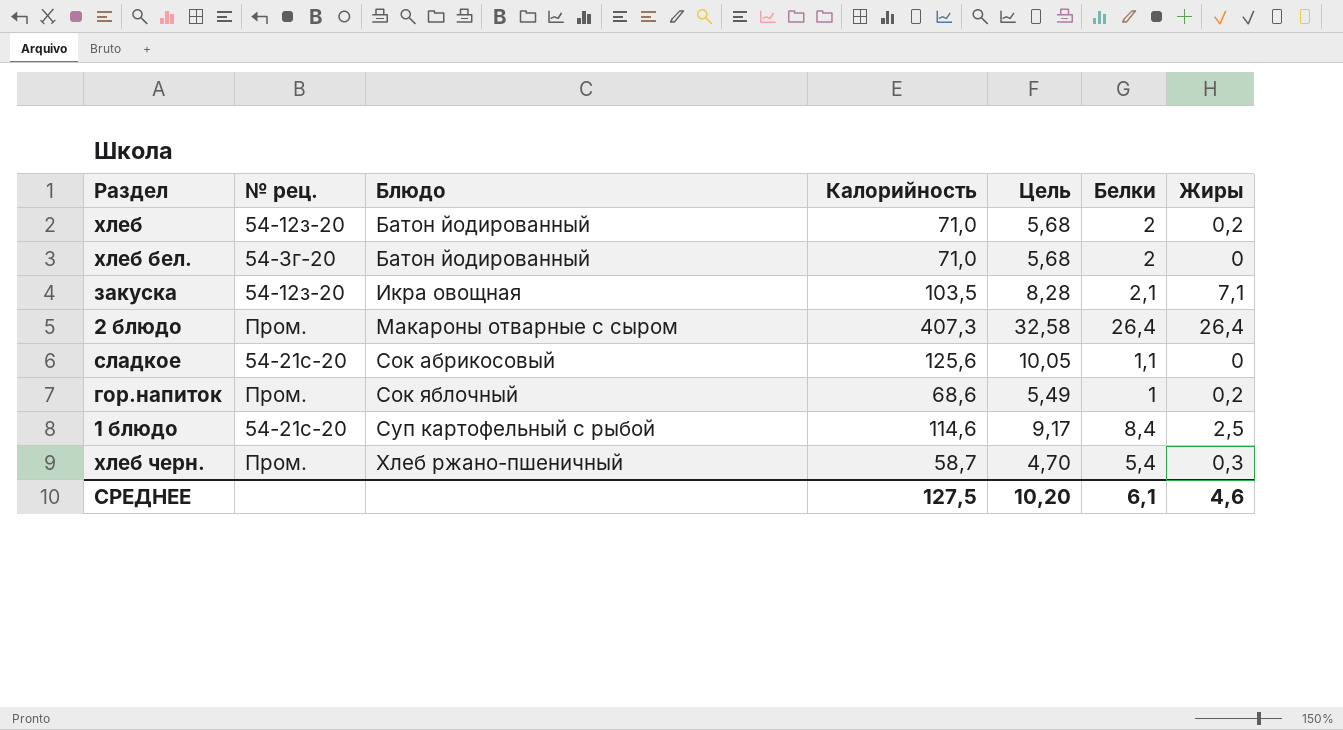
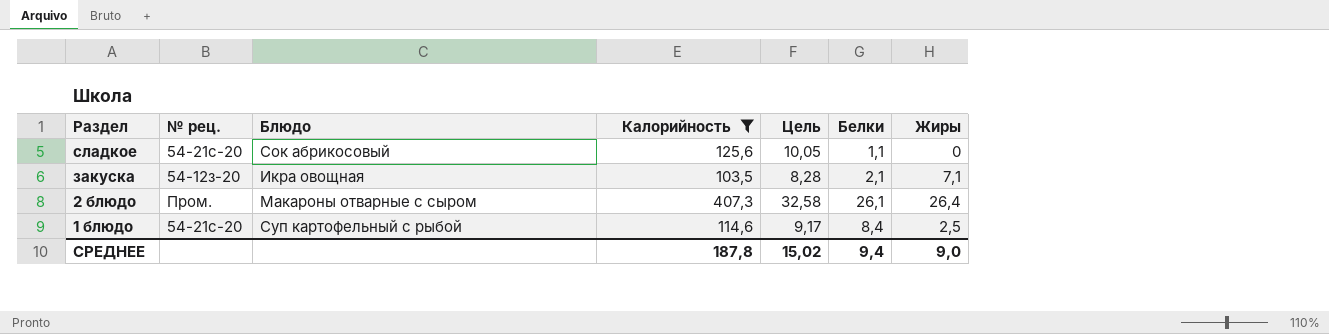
filter: none -> Калорийность >= 103,5
row order: Блюдо ascending -> Раздел descending
2 блюдо | Белки: 26,4 -> 26,1
СРЕДНЕЕ | Калорийность: 127,5 -> 187,8
СРЕДНЕЕ | Цель: 10,20 -> 15,02
СРЕДНЕЕ | Белки: 6,1 -> 9,4
СРЕДНЕЕ | Жиры: 4,6 -> 9,0

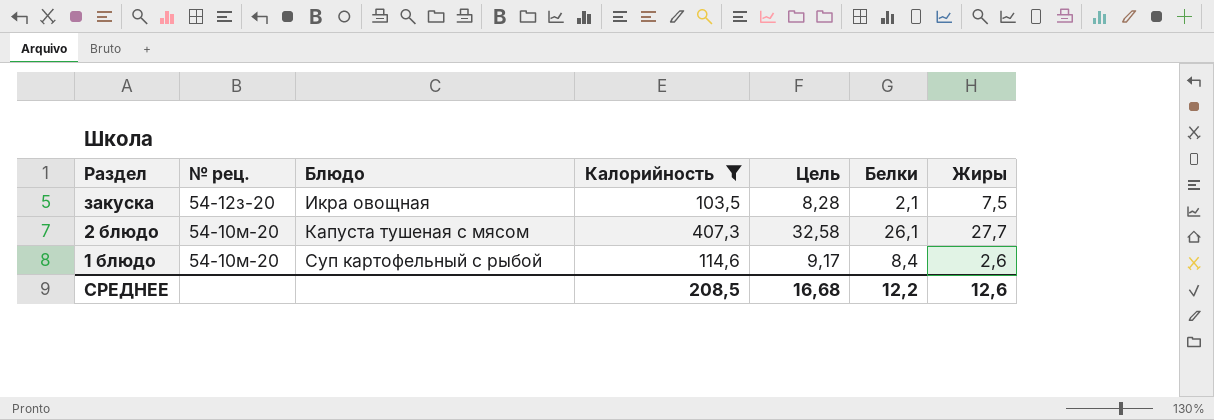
row сладкое: 54-21с-20 | Сок абрикосовый | 125,6 | 10,05 | 1,1 | 0 -> none
закуска | Жиры: 7,1 -> 7,5
2 блюдо | № рец.: Пром. -> 54-10м-20
2 блюдо | Блюдо: Макароны отварные с сыром -> Капуста тушеная с мясом
2 блюдо | Жиры: 26,4 -> 27,7
1 блюдо | № рец.: 54-21с-20 -> 54-10м-20
1 блюдо | Жиры: 2,5 -> 2,6
СРЕДНЕЕ | Калорийность: 187,8 -> 208,5
СРЕДНЕЕ | Цель: 15,02 -> 16,68
СРЕДНЕЕ | Белки: 9,4 -> 12,2
СРЕДНЕЕ | Жиры: 9,0 -> 12,6

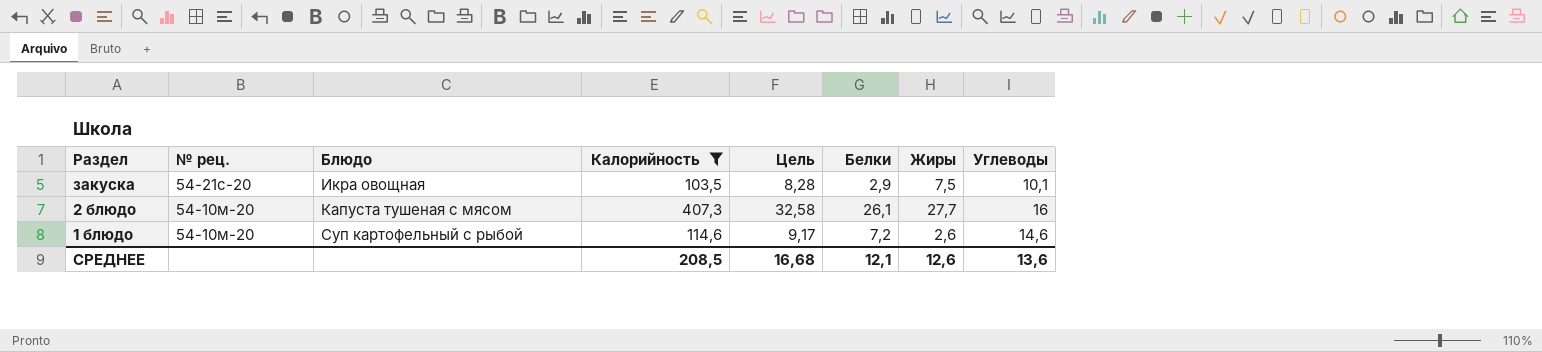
column Углеводы | position: none -> 8
закуска | № рец.: 54-12з-20 -> 54-21с-20
закуска | Белки: 2,1 -> 2,9
1 блюдо | Белки: 8,4 -> 7,2
СРЕДНЕЕ | Белки: 12,2 -> 12,1

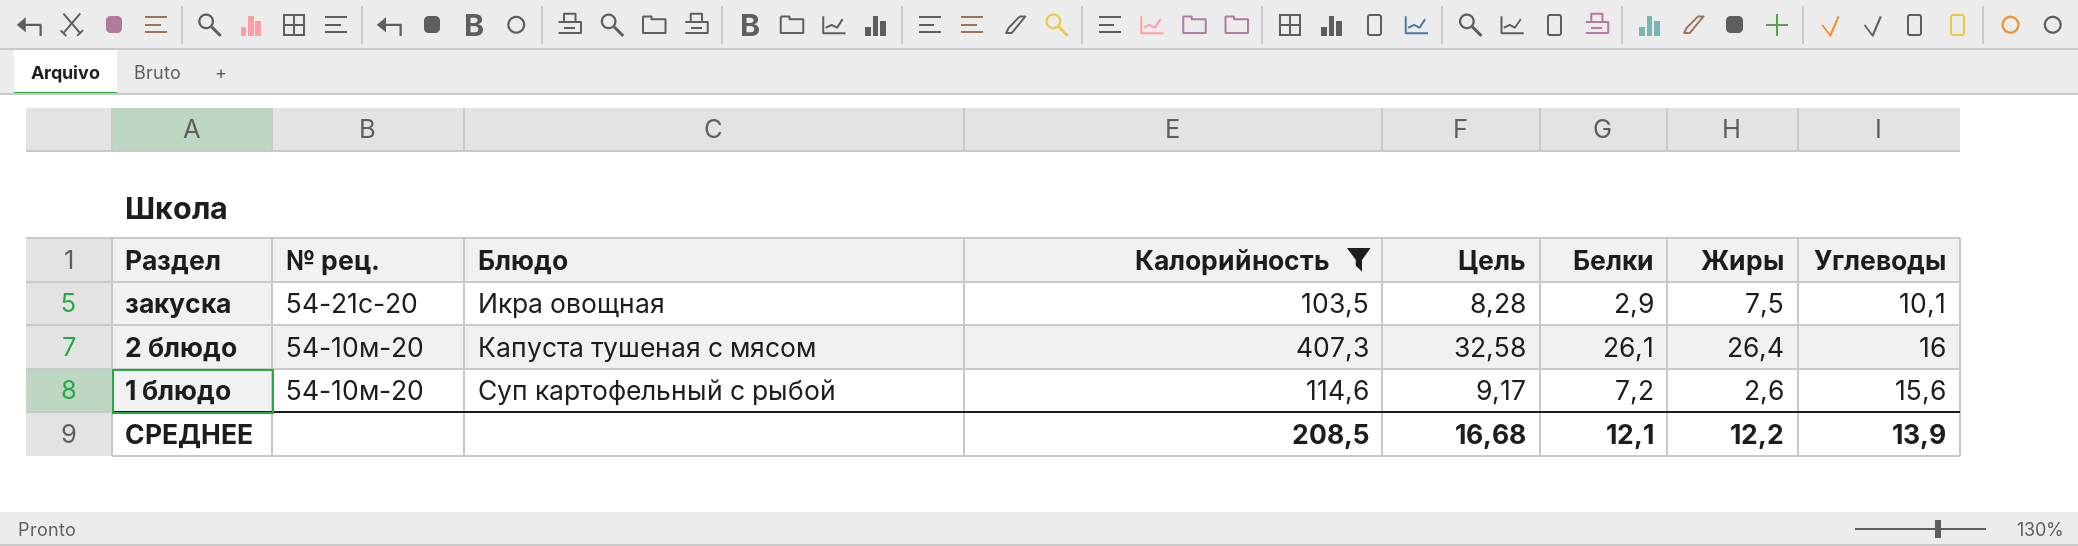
2 блюдо | Жиры: 27,7 -> 26,4
1 блюдо | Углеводы: 14,6 -> 15,6
СРЕДНЕЕ | Жиры: 12,6 -> 12,2
СРЕДНЕЕ | Углеводы: 13,6 -> 13,9

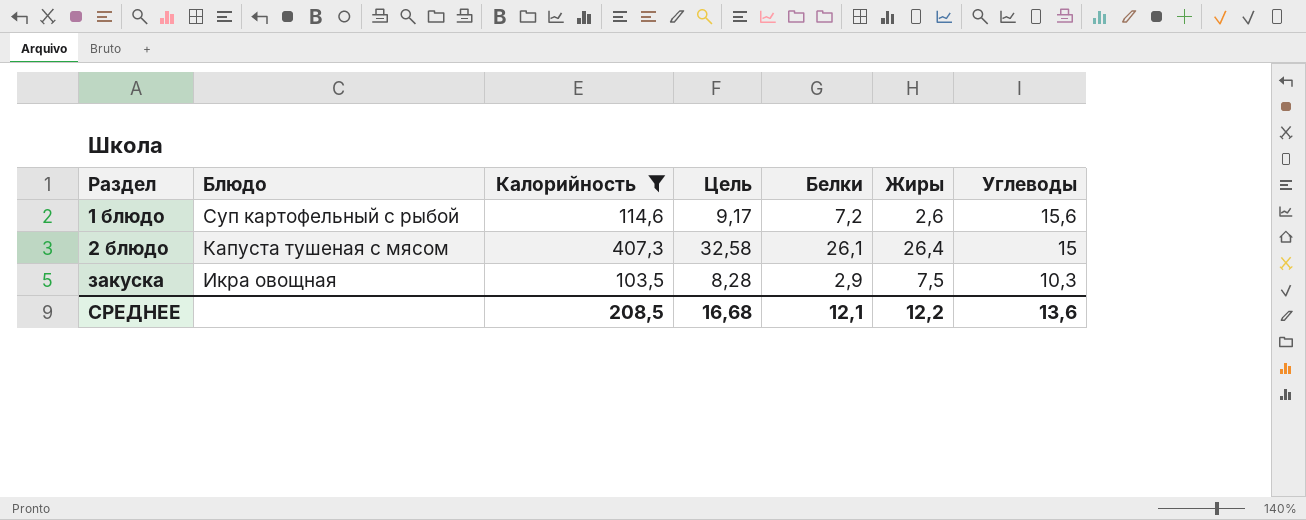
row order: Раздел descending -> Раздел ascending
column № рец. | position: 2 -> none
2 блюдо | Углеводы: 16 -> 15
закуска | Углеводы: 10,1 -> 10,3
СРЕДНЕЕ | Углеводы: 13,9 -> 13,6

